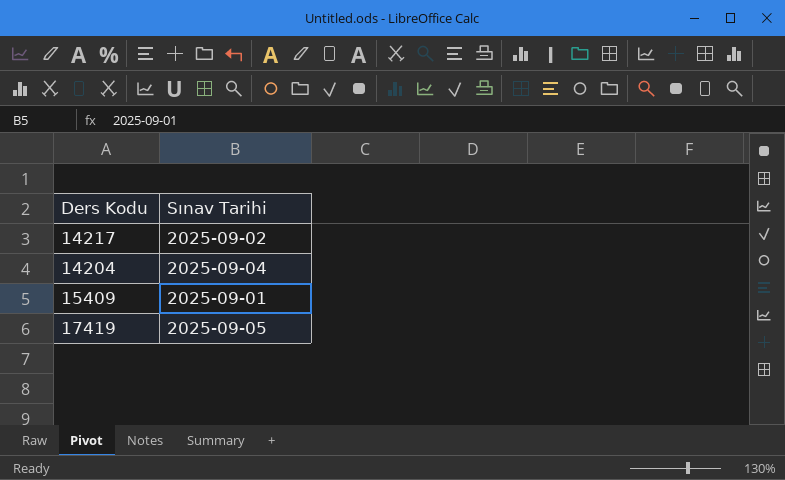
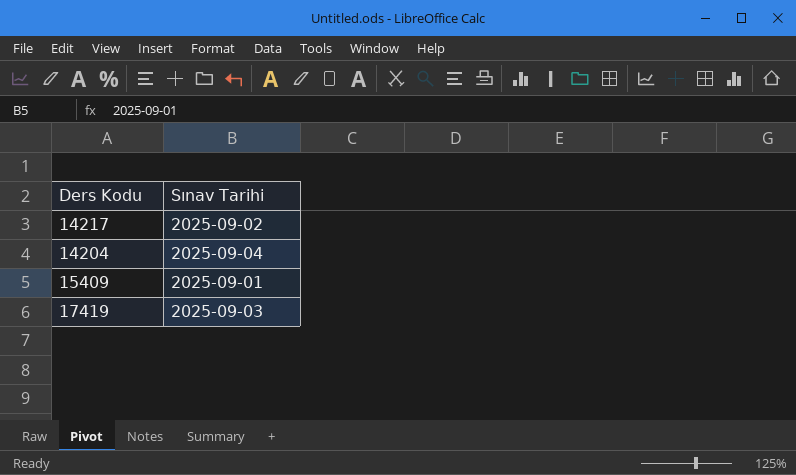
17419 | Sınav Tarihi: 2025-09-05 -> 2025-09-03

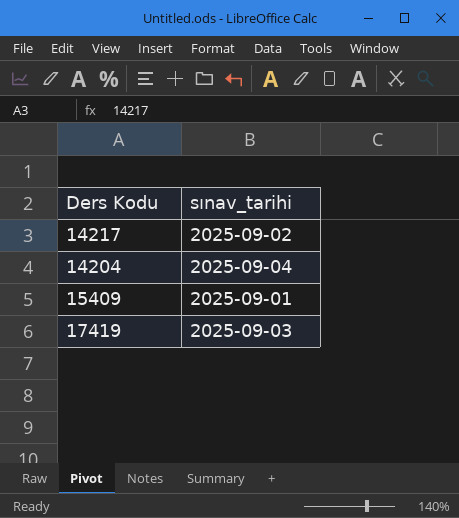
column name: Sınav Tarihi -> sınav_tarihi

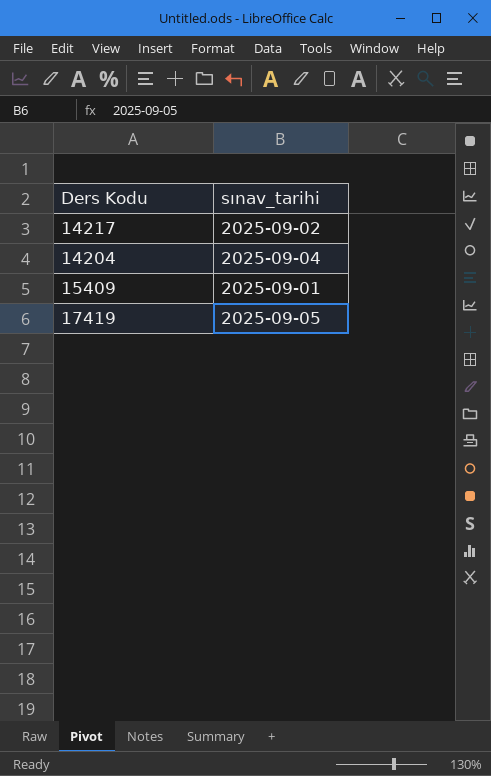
17419 | sınav_tarihi: 2025-09-03 -> 2025-09-05

